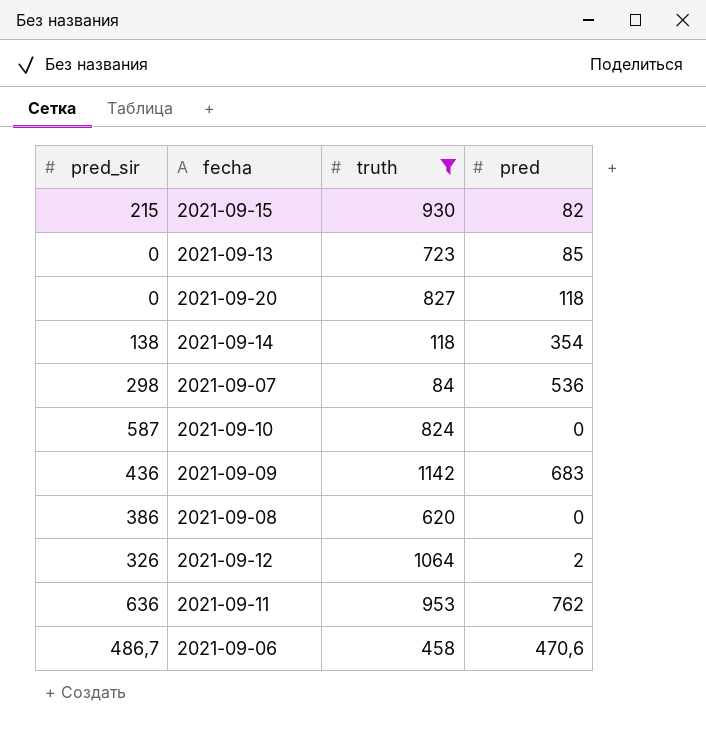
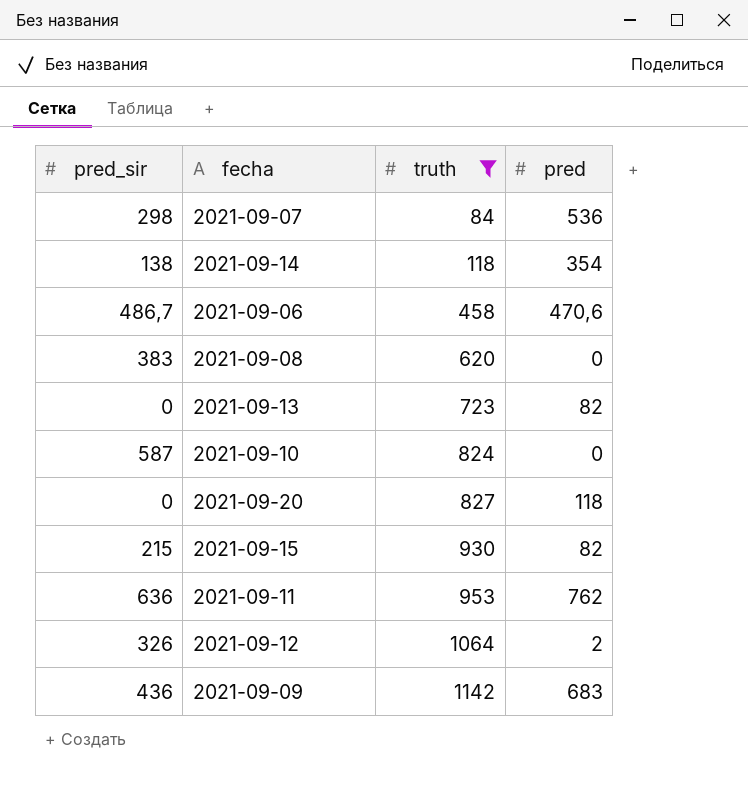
row order: none -> truth ascending
2021-09-08 | pred_sir: 386 -> 383
2021-09-13 | pred: 85 -> 82

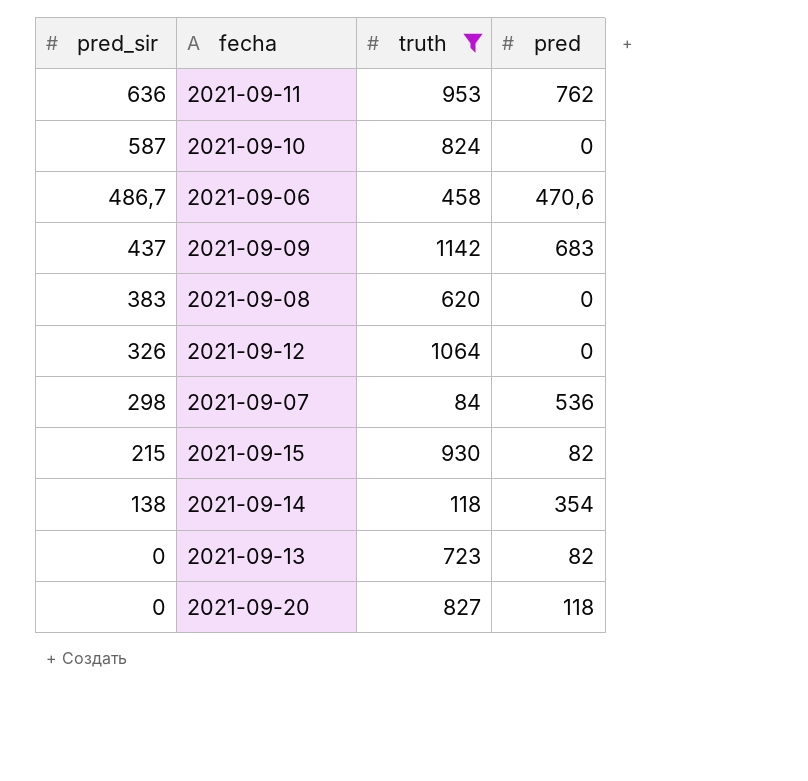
row order: truth ascending -> pred_sir descending
2021-09-09 | pred_sir: 436 -> 437
2021-09-12 | pred: 2 -> 0

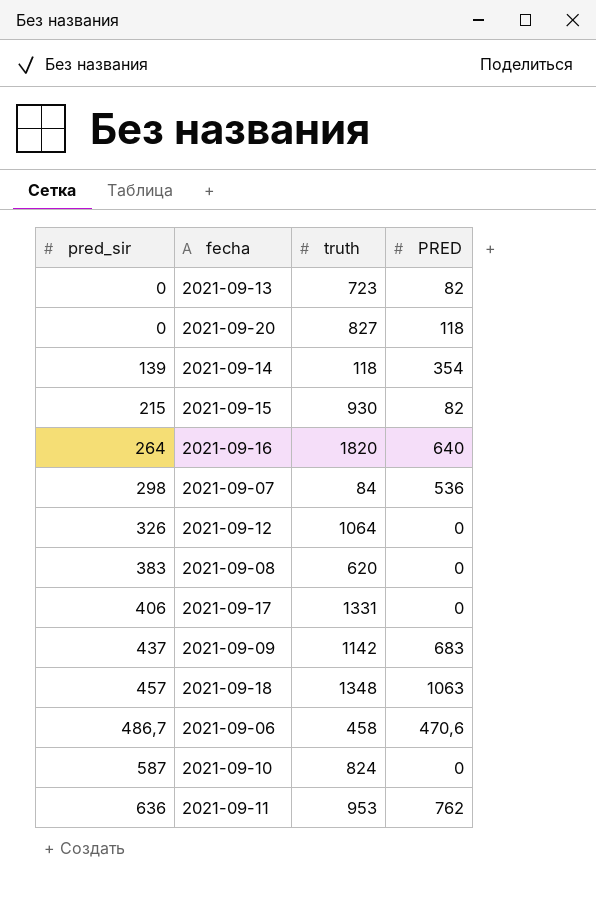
filter: truth <= 1142 -> none
row order: pred_sir descending -> pred_sir ascending
column name: pred -> PRED
2021-09-14 | pred_sir: 138 -> 139

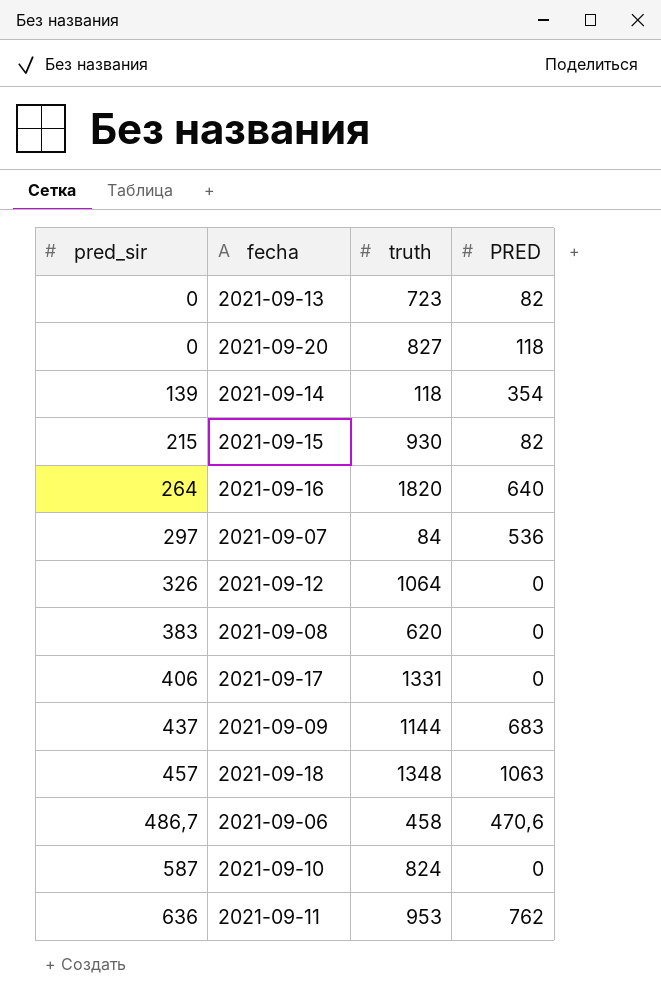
2021-09-07 | pred_sir: 298 -> 297
2021-09-09 | truth: 1142 -> 1144

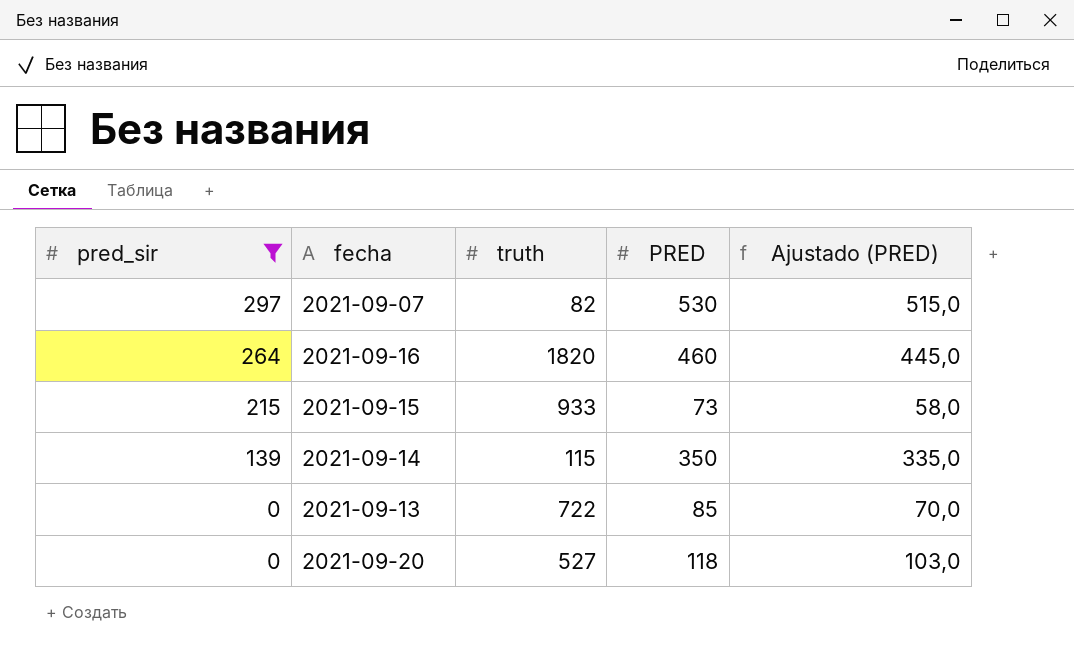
filter: none -> pred_sir <= 297
row order: pred_sir ascending -> pred_sir descending
column Ajustado (PRED) | formula: none -> [PRED] - 15
2021-09-07 | truth: 84 -> 82
2021-09-07 | PRED: 536 -> 530
2021-09-16 | PRED: 640 -> 460
2021-09-15 | truth: 930 -> 933
2021-09-15 | PRED: 82 -> 73
2021-09-14 | truth: 118 -> 115
2021-09-14 | PRED: 354 -> 350
2021-09-13 | truth: 723 -> 722
2021-09-13 | PRED: 82 -> 85
2021-09-20 | truth: 827 -> 527

